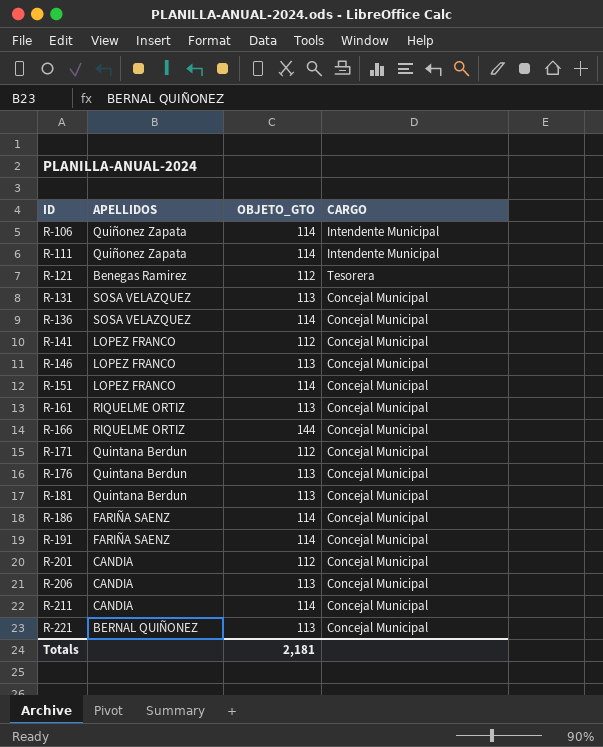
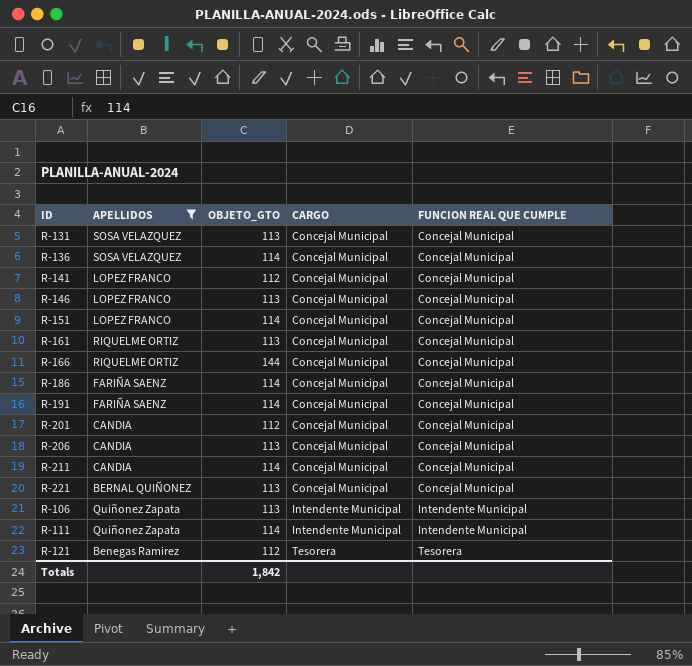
filter: none -> APELLIDOS != Quintana Berdun
row order: ID ascending -> CARGO ascending
column FUNCION REAL QUE CUMPLE | position: none -> 5
R-106 | OBJETO_GTO: 114 -> 113
Totals | OBJETO_GTO: 2,181 -> 1,842

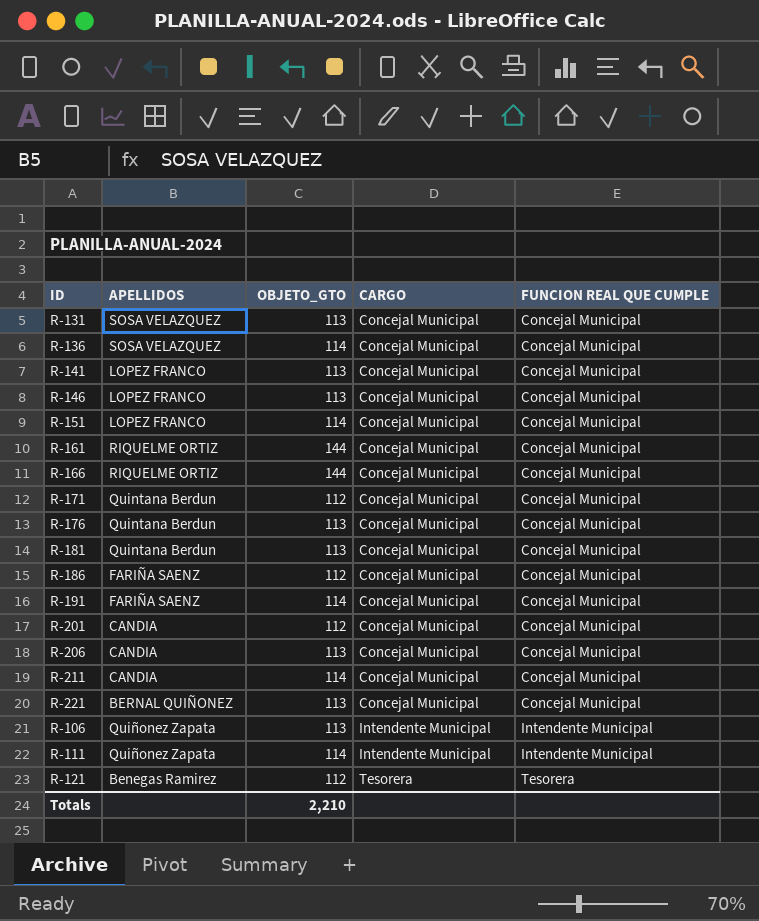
filter: APELLIDOS != Quintana Berdun -> none
R-141 | OBJETO_GTO: 112 -> 113
R-161 | OBJETO_GTO: 113 -> 144
R-186 | OBJETO_GTO: 114 -> 112
Totals | OBJETO_GTO: 1,842 -> 2,210

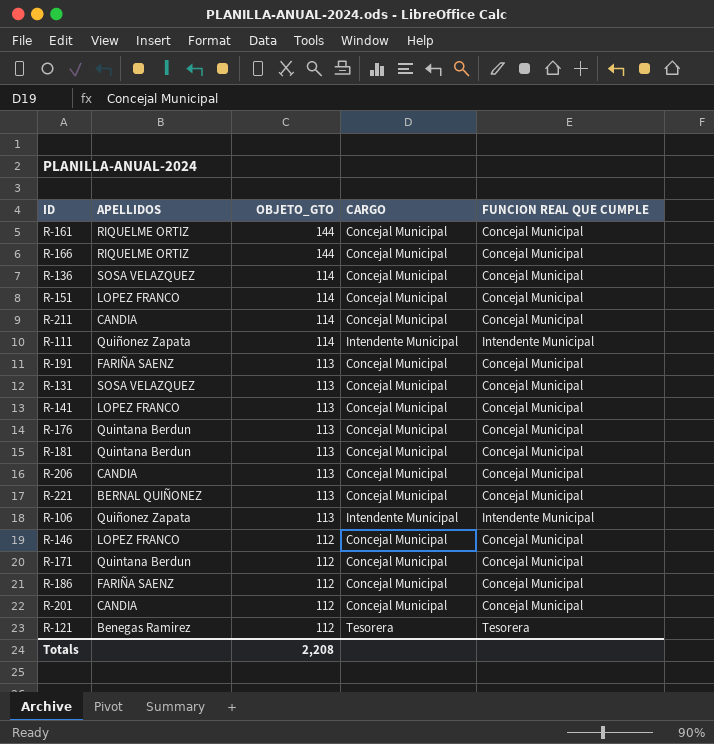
row order: CARGO ascending -> OBJETO_GTO descending
R-191 | OBJETO_GTO: 114 -> 113
R-146 | OBJETO_GTO: 113 -> 112
Totals | OBJETO_GTO: 2,210 -> 2,208

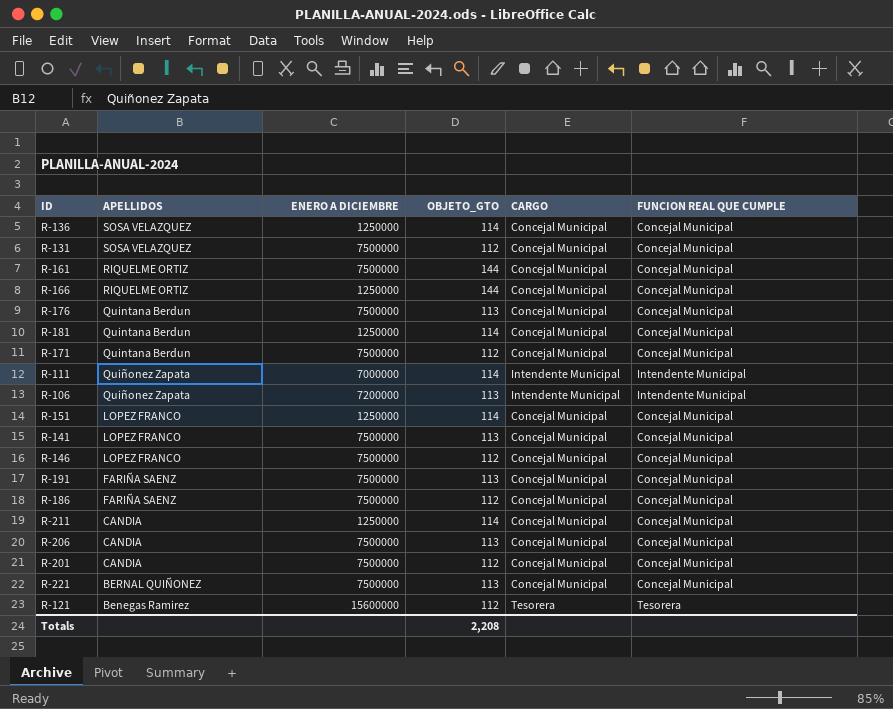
row order: OBJETO_GTO descending -> APELLIDOS descending
column ENERO A DICIEMBRE | position: none -> 3
R-131 | OBJETO_GTO: 113 -> 112
R-181 | OBJETO_GTO: 113 -> 114

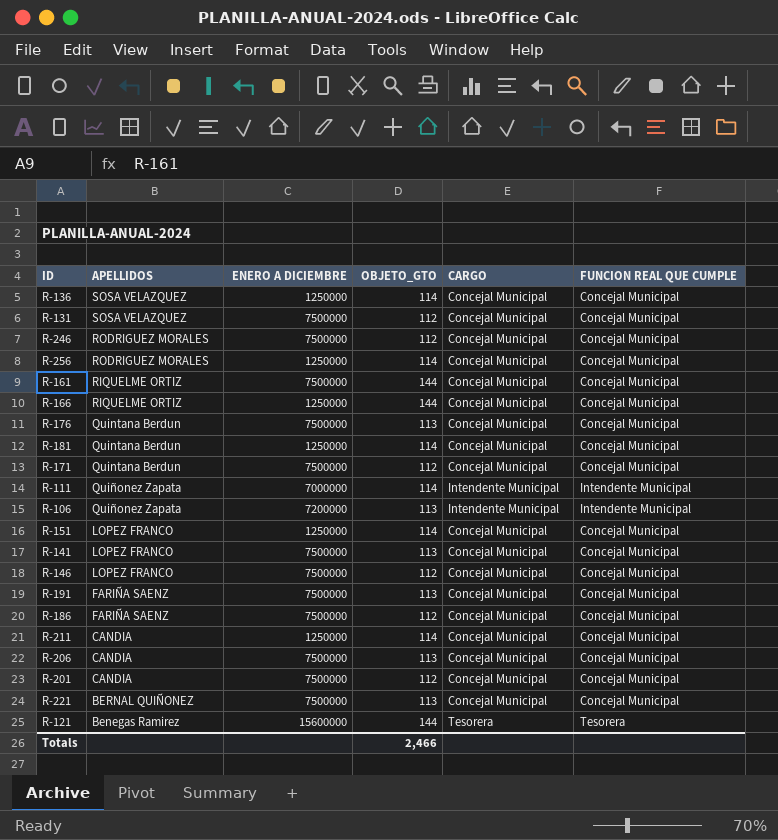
row R-246: none -> RODRIGUEZ MORALES | 7500000 | 112 | Concejal Municipal | Concejal Municipal
row R-256: none -> RODRIGUEZ MORALES | 1250000 | 114 | Concejal Municipal | Concejal Municipal
R-121 | OBJETO_GTO: 112 -> 144
Totals | OBJETO_GTO: 2,208 -> 2,466

